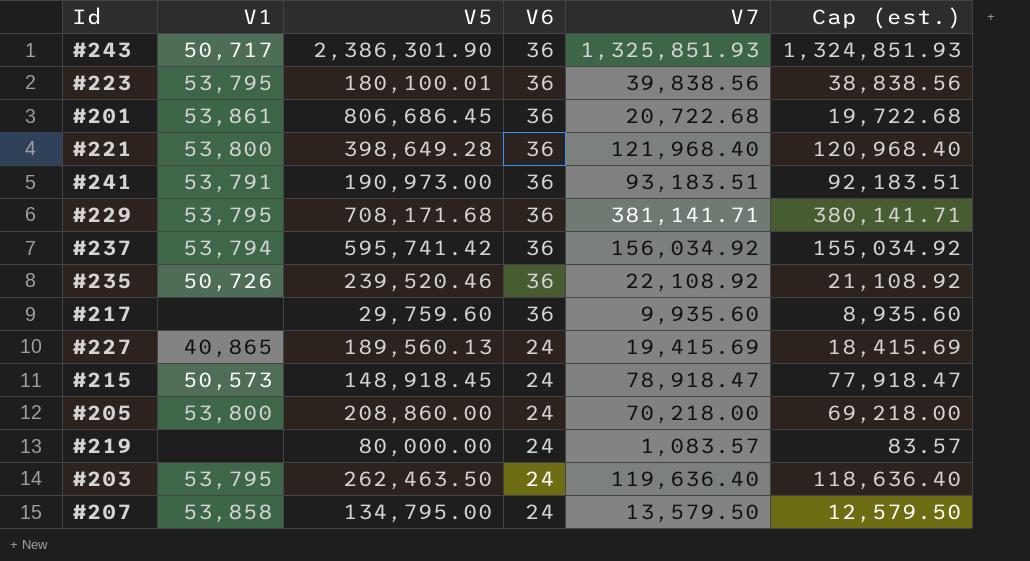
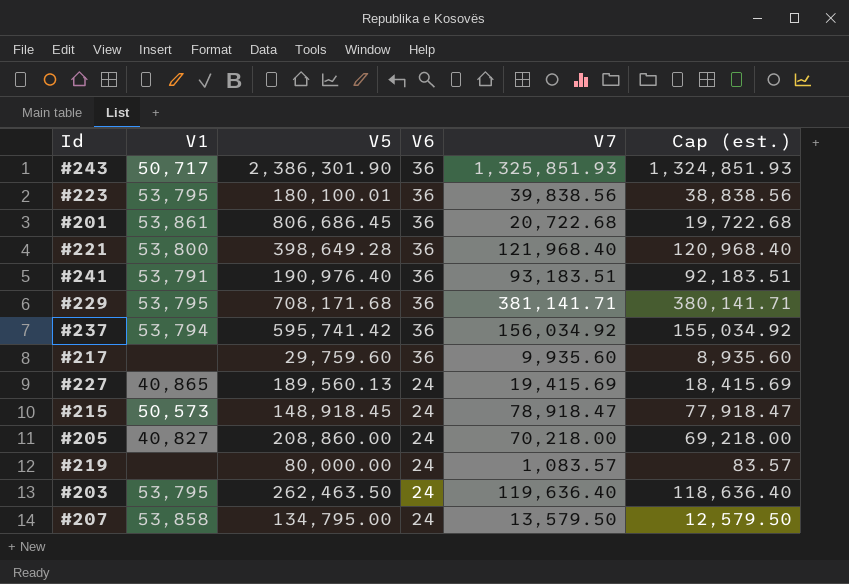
row #235: 50,726 | 239,520.46 | 36 | 22,108.92 | 21,108.92 -> none
#241 | V5: 190,973.00 -> 190,976.40
#205 | V1: 53,800 -> 40,827

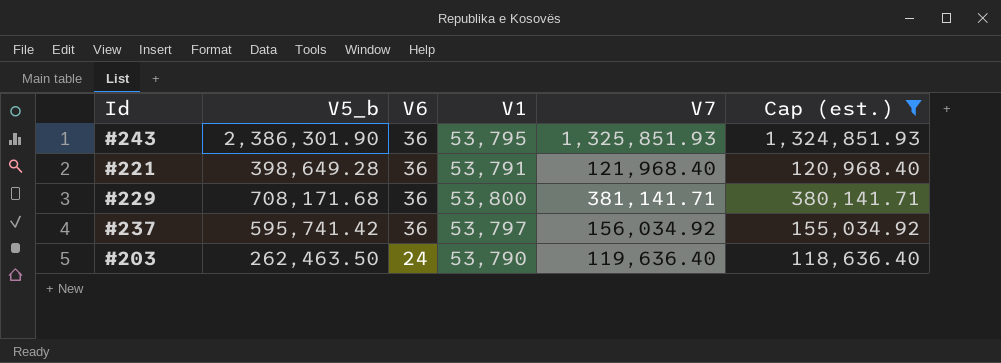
filter: none -> Cap (est.) >= 118,636.40
column name: V5 -> V5_b
column V1 | position: 2 -> 4
#243 | V1: 50,717 -> 53,795
#221 | V1: 53,800 -> 53,791
#229 | V1: 53,795 -> 53,800
#237 | V1: 53,794 -> 53,797
#203 | V1: 53,795 -> 53,790

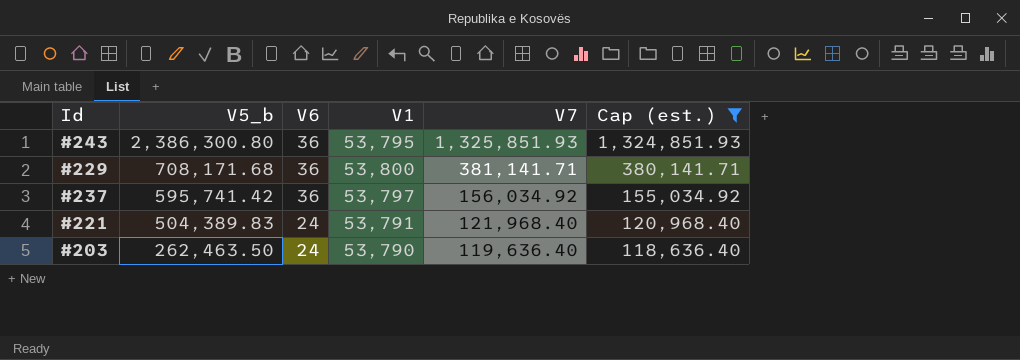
row order: V6 descending -> V5_b descending
#243 | V5_b: 2,386,301.90 -> 2,386,300.80
#221 | V5_b: 398,649.28 -> 504,389.83
#221 | V6: 36 -> 24

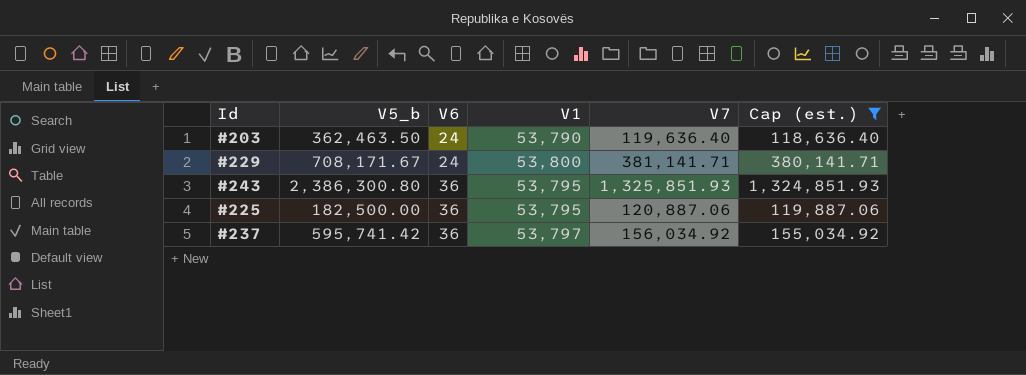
row order: V5_b descending -> V6 ascending
row #221: 504,389.83 | 24 | 53,791 | 121,968.40 | 120,968.40 -> none
#203 | V5_b: 262,463.50 -> 362,463.50
#229 | V5_b: 708,171.68 -> 708,171.67
#229 | V6: 36 -> 24
row #225: none -> 182,500.00 | 36 | 53,795 | 120,887.06 | 119,887.06

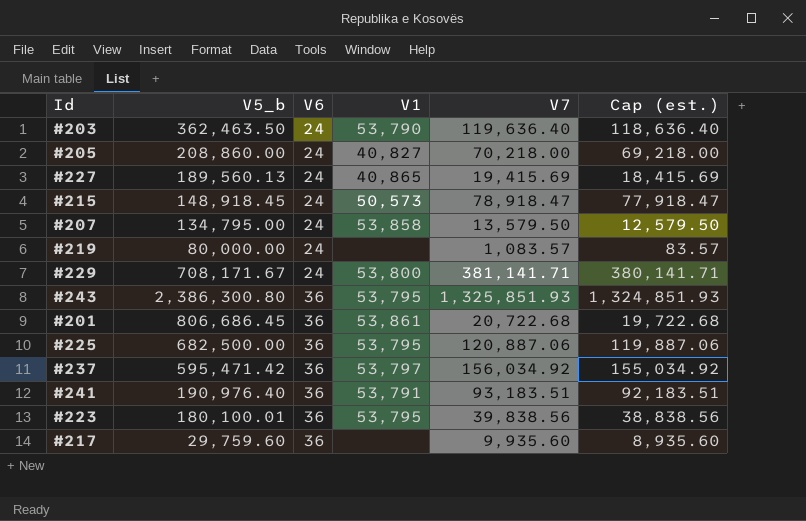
filter: Cap (est.) >= 118,636.40 -> none
#225 | V5_b: 182,500.00 -> 682,500.00
#237 | V5_b: 595,741.42 -> 595,471.42

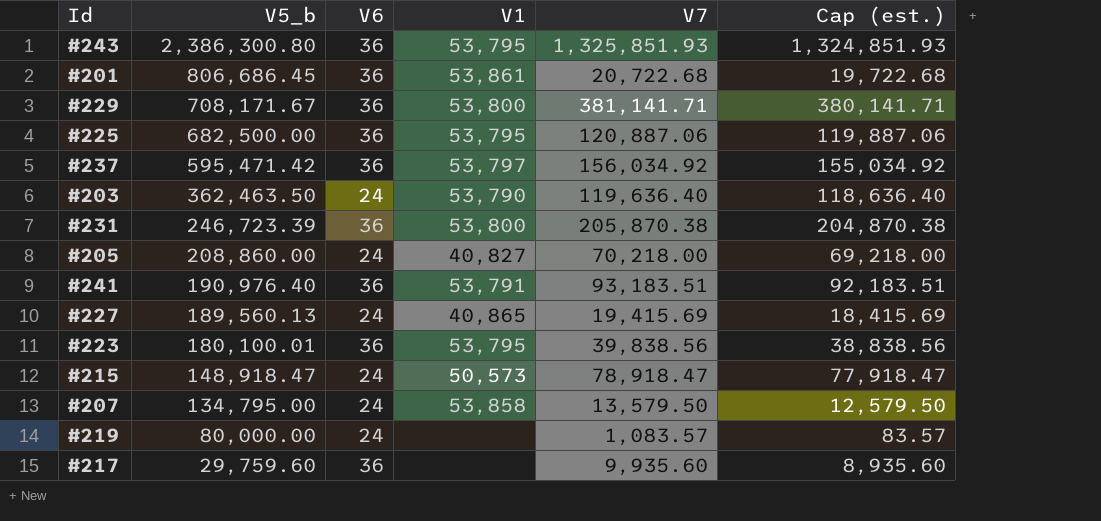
row order: V6 ascending -> V5_b descending
#229 | V6: 24 -> 36
row #231: none -> 246,723.39 | 36 | 53,800 | 205,870.38 | 204,870.38
#215 | V5_b: 148,918.45 -> 148,918.47

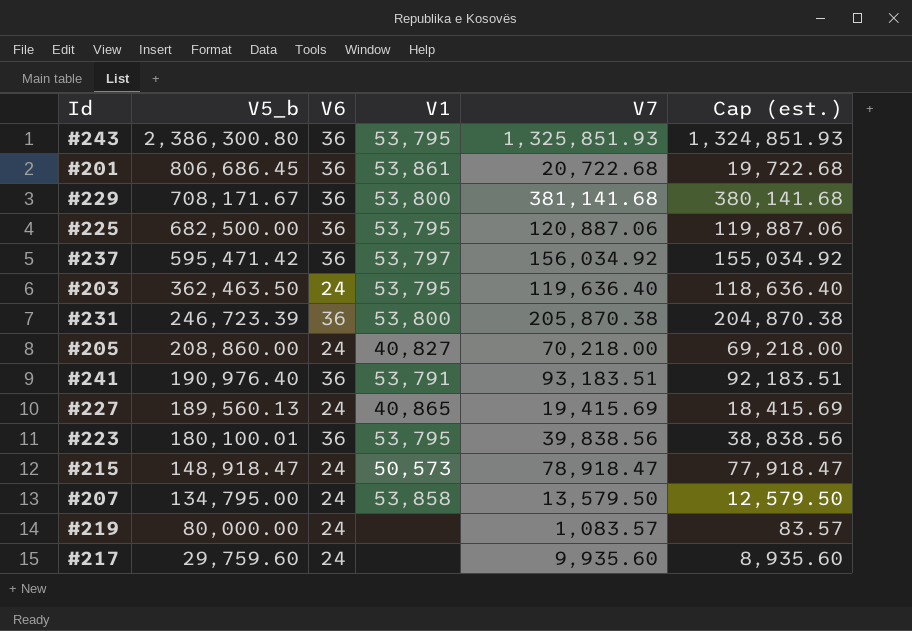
#229 | V7: 381,141.71 -> 381,141.68
#229 | Cap (est.): 380,141.71 -> 380,141.68
#203 | V1: 53,790 -> 53,795
#217 | V6: 36 -> 24

